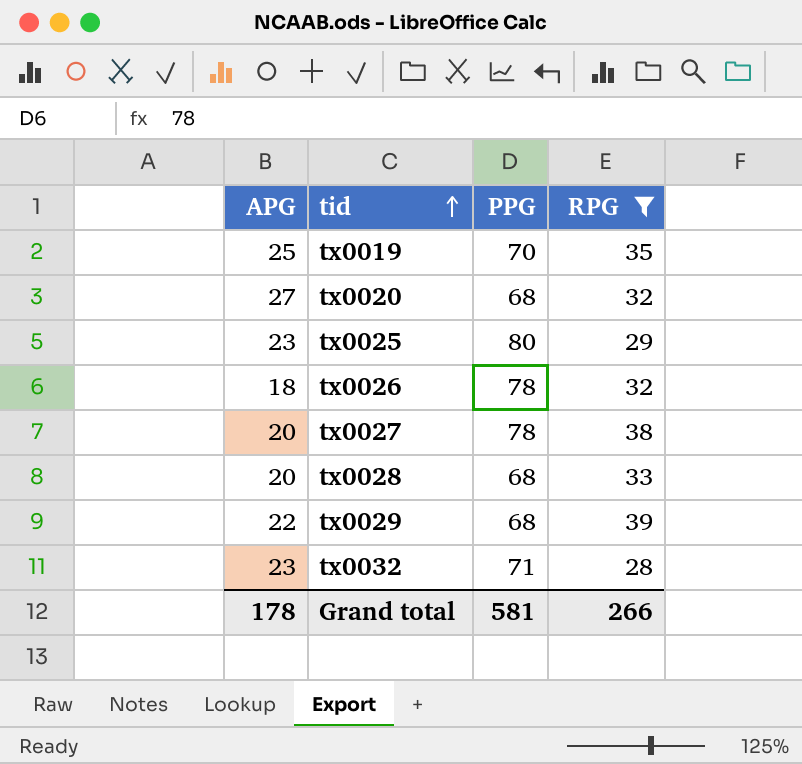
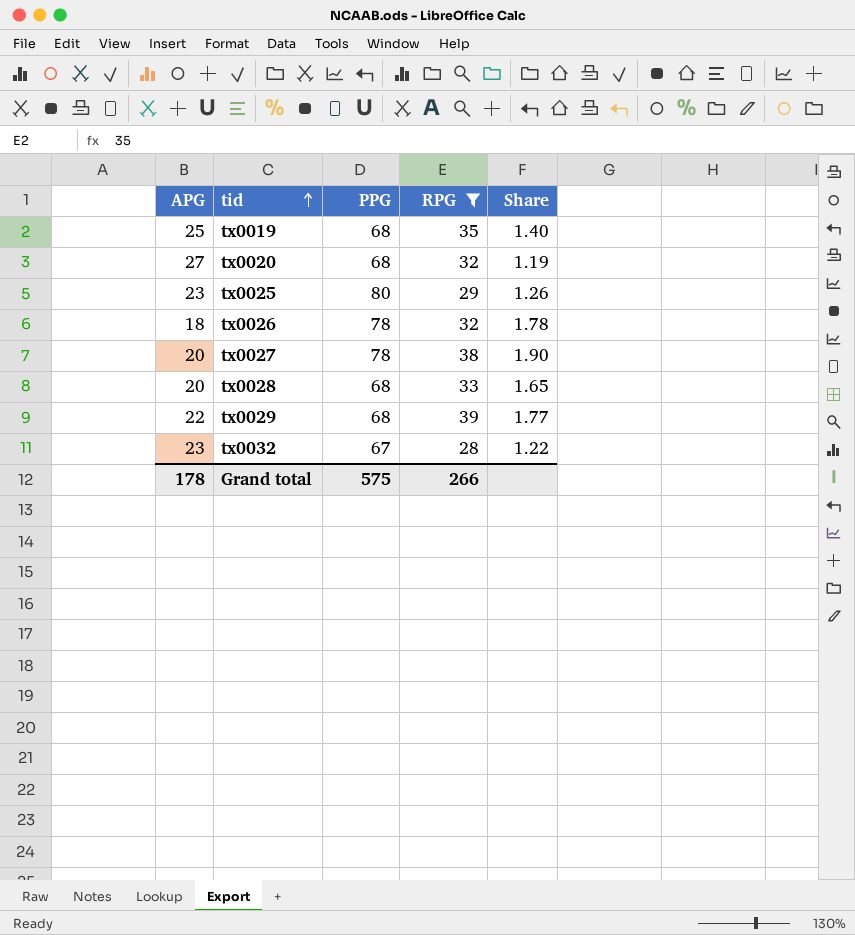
column Share | formula: none -> [RPG] / [APG]
tx0019 | PPG: 70 -> 68
tx0032 | PPG: 71 -> 67
Grand total | PPG: 581 -> 575

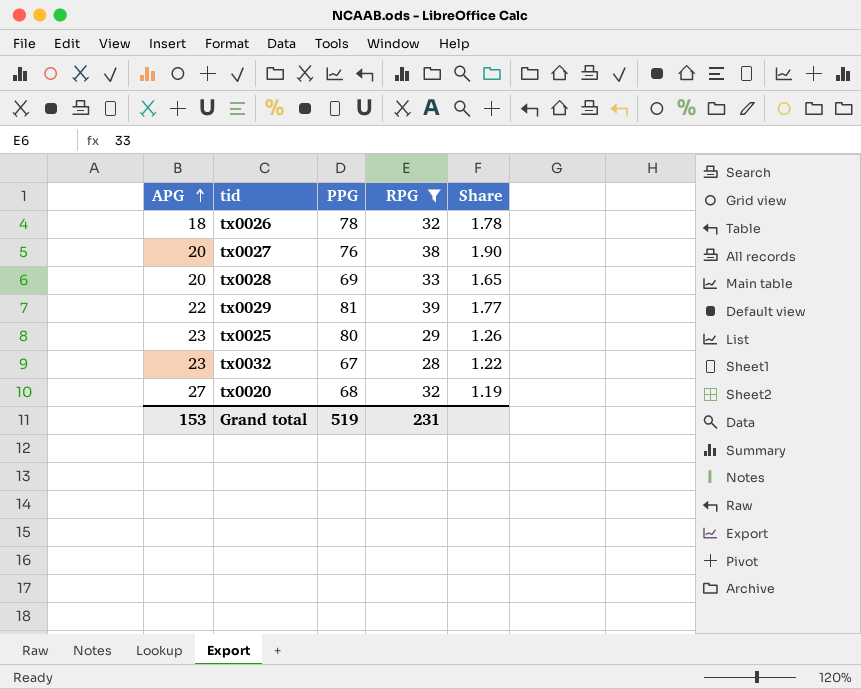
row order: tid ascending -> APG ascending
row tx0019: 25 | 68 | 35 | 1.40 -> none
tx0027 | PPG: 78 -> 76
tx0028 | PPG: 68 -> 69
tx0029 | PPG: 68 -> 81
Grand total | APG: 178 -> 153
Grand total | PPG: 575 -> 519
Grand total | RPG: 266 -> 231

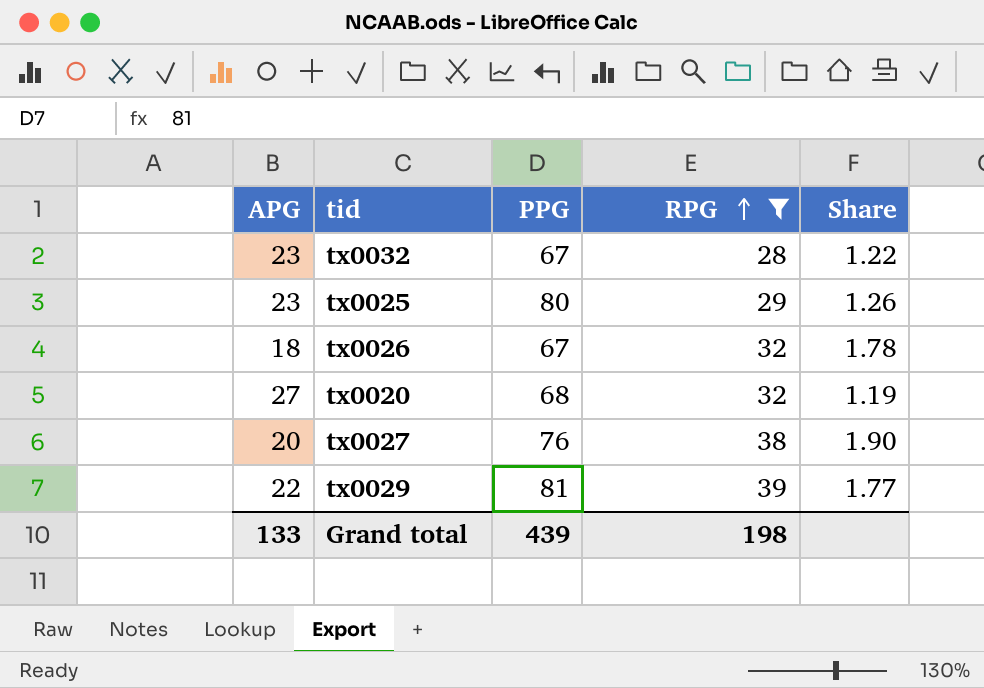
row order: APG ascending -> RPG ascending
row tx0028: 20 | 69 | 33 | 1.65 -> none
tx0026 | PPG: 78 -> 67
Grand total | APG: 153 -> 133
Grand total | PPG: 519 -> 439
Grand total | RPG: 231 -> 198

